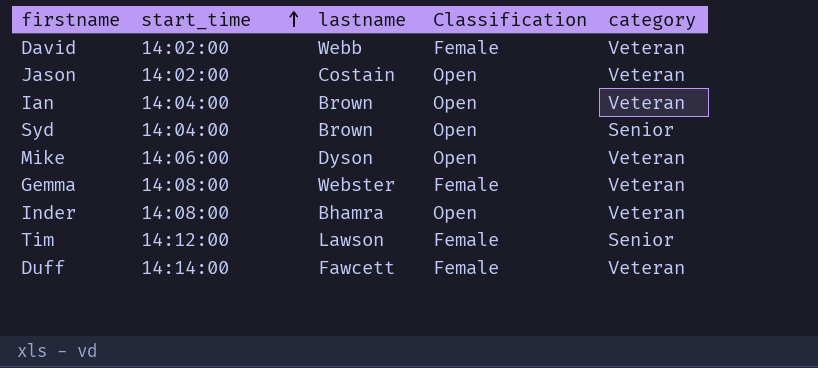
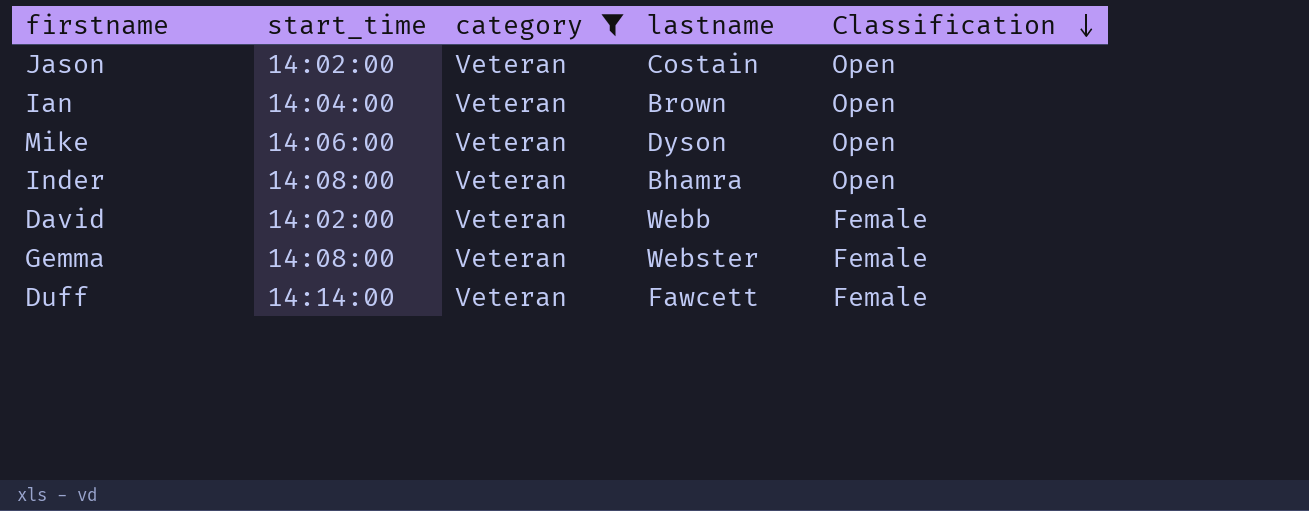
filter: none -> category = Veteran
row order: start_time ascending -> Classification descending
column category | position: 5 -> 3

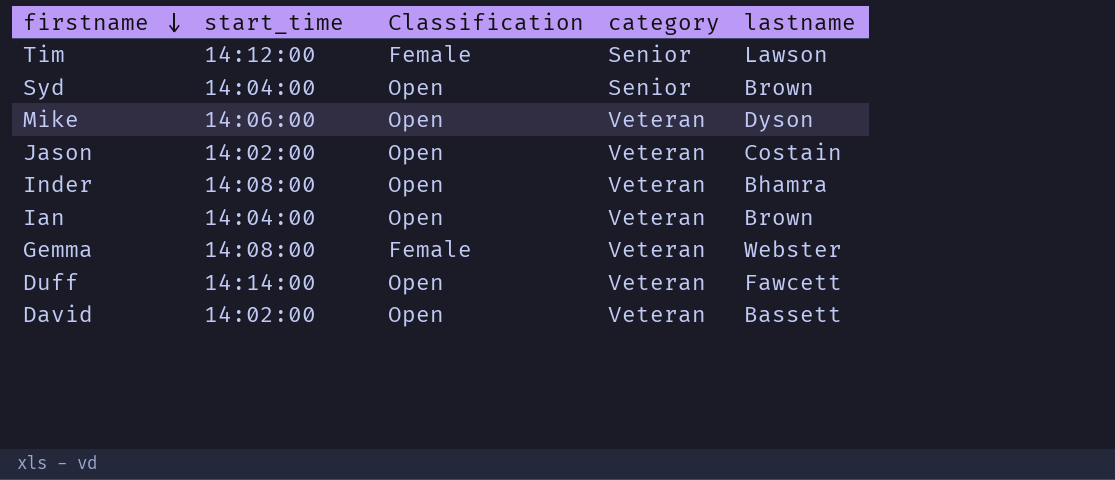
filter: category = Veteran -> none
row order: Classification descending -> firstname descending
column Classification | position: 5 -> 3
Duff | Classification: Female -> Open
David | Classification: Female -> Open
David | lastname: Webb -> Bassett

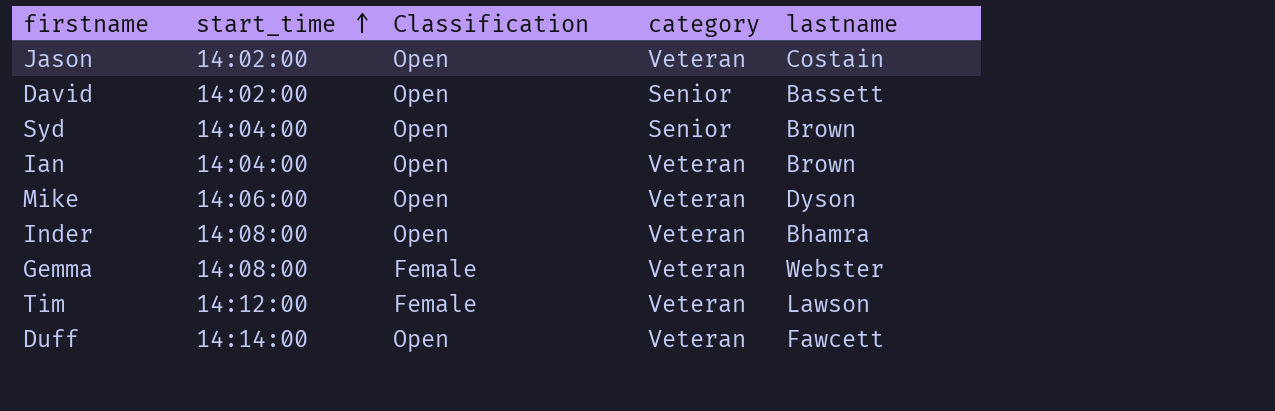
row order: firstname descending -> start_time ascending
David | category: Veteran -> Senior
Tim | category: Senior -> Veteran

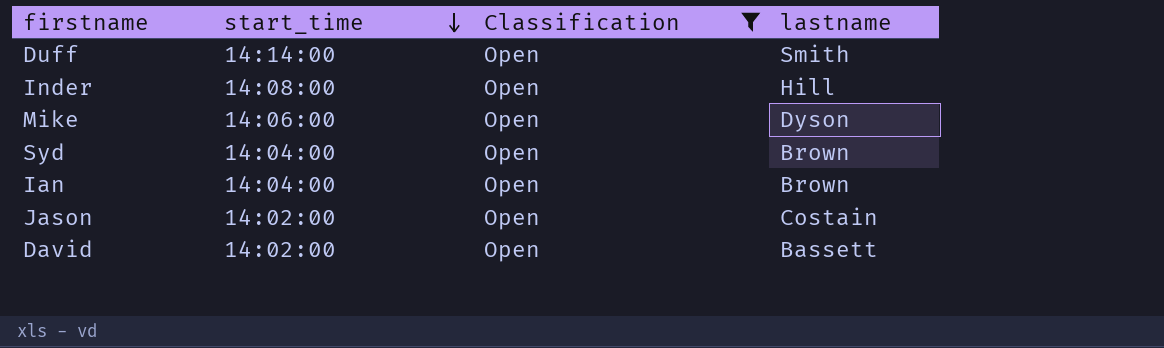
filter: none -> Classification = Open
row order: start_time ascending -> start_time descending
column category | position: 4 -> none
Duff | lastname: Fawcett -> Smith
Inder | lastname: Bhamra -> Hill

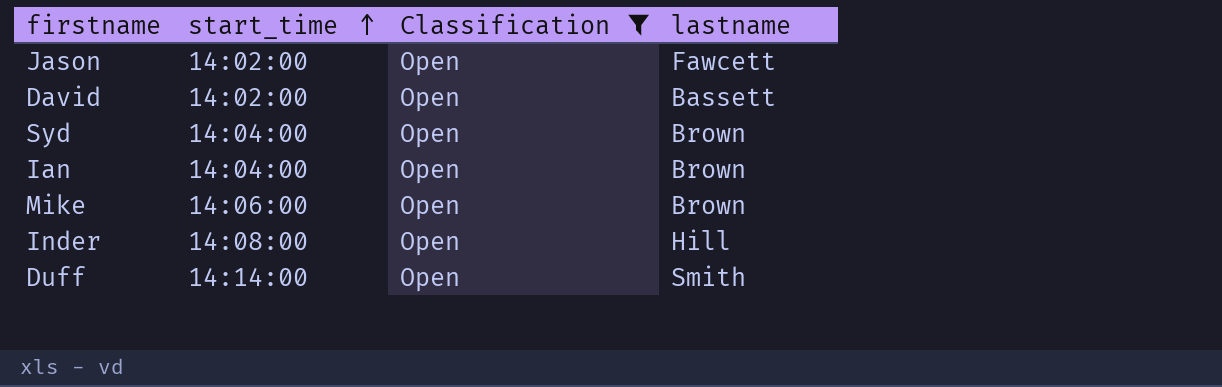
row order: start_time descending -> start_time ascending
Jason | lastname: Costain -> Fawcett
Mike | lastname: Dyson -> Brown

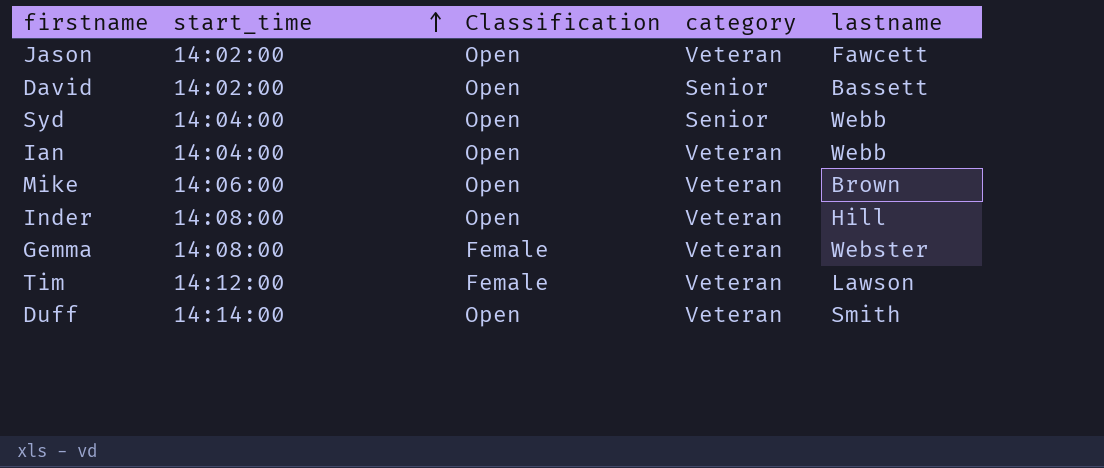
filter: Classification = Open -> none
column category | position: none -> 4
Syd | lastname: Brown -> Webb
Ian | lastname: Brown -> Webb

